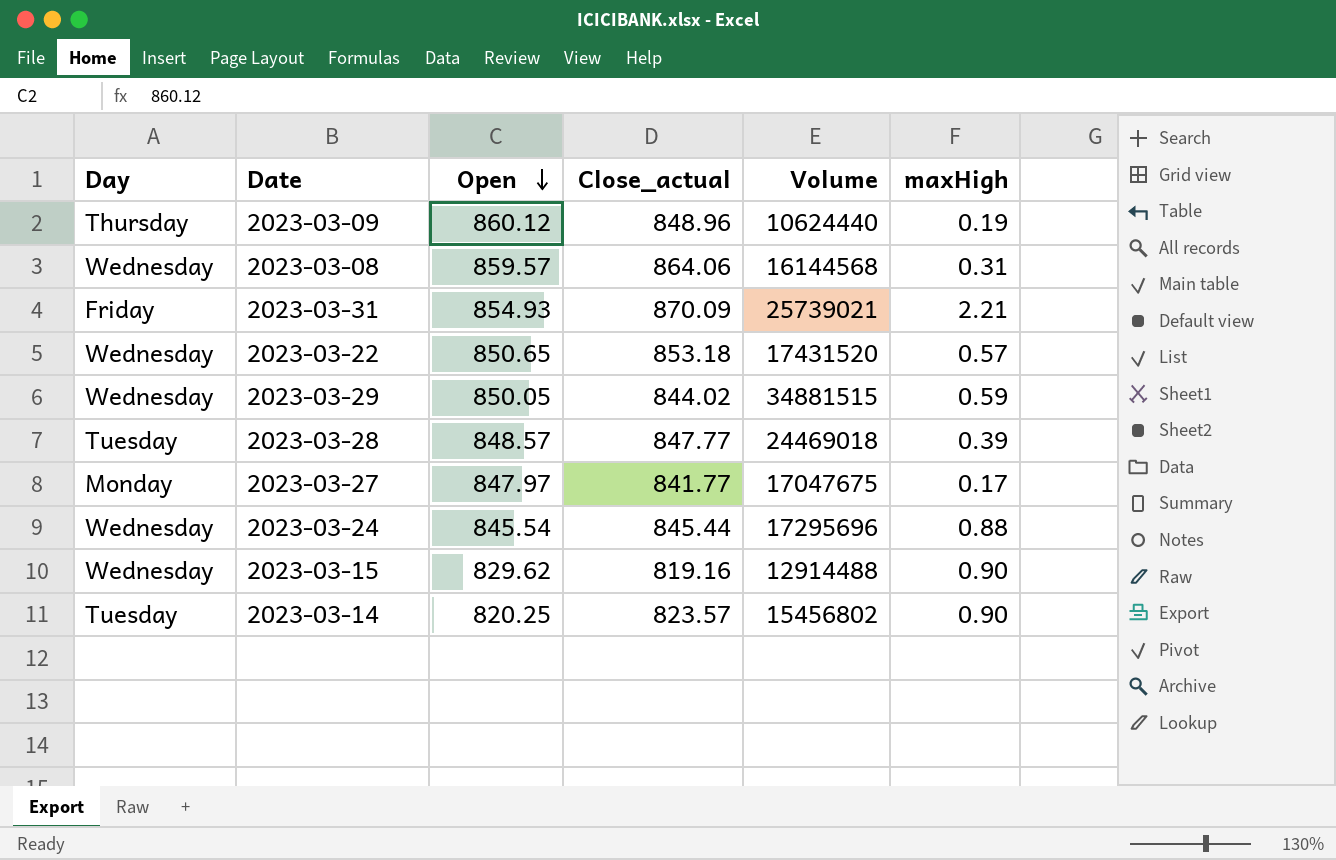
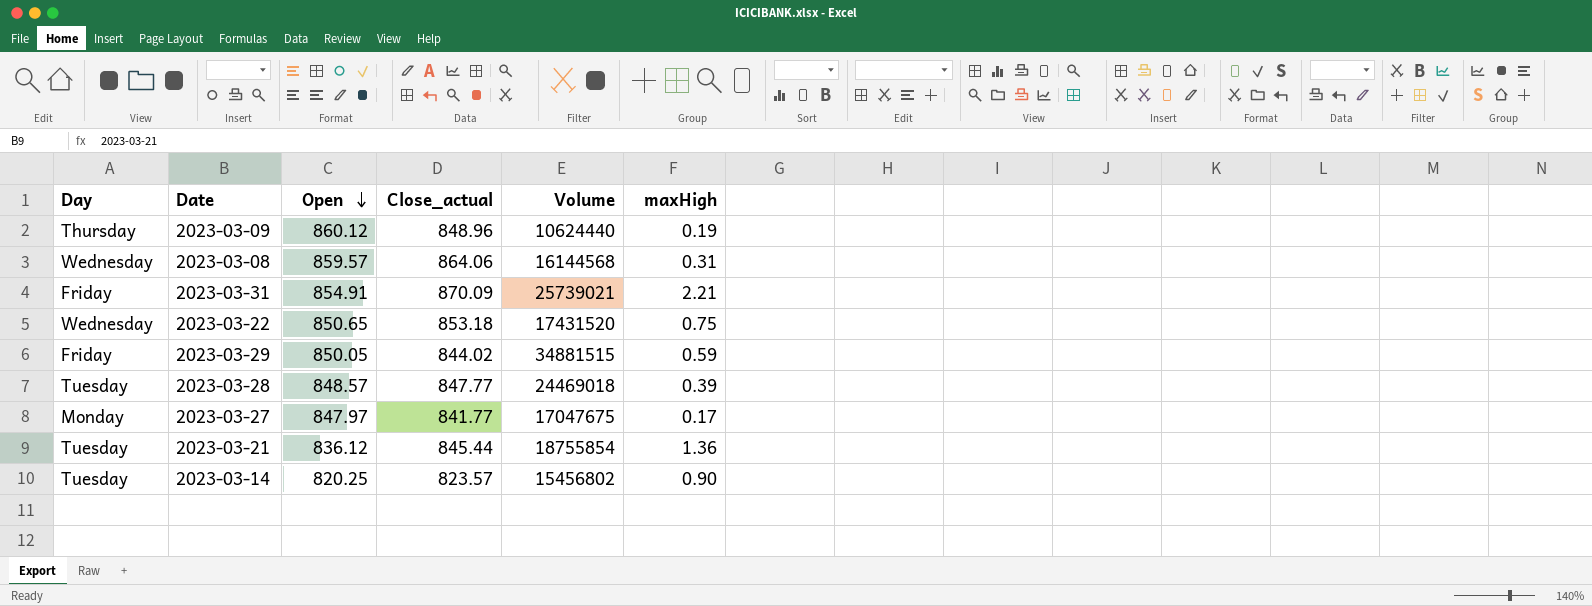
row 2023-03-24: Wednesday | 845.54 | 845.44 | 17295696 | 0.88 -> none
row 2023-03-15: Wednesday | 829.62 | 819.16 | 12914488 | 0.90 -> none
2023-03-31 | Open: 854.93 -> 854.91
2023-03-22 | maxHigh: 0.57 -> 0.75
2023-03-29 | Day: Wednesday -> Friday
row 2023-03-21: none -> Tuesday | 836.12 | 845.44 | 18755854 | 1.36

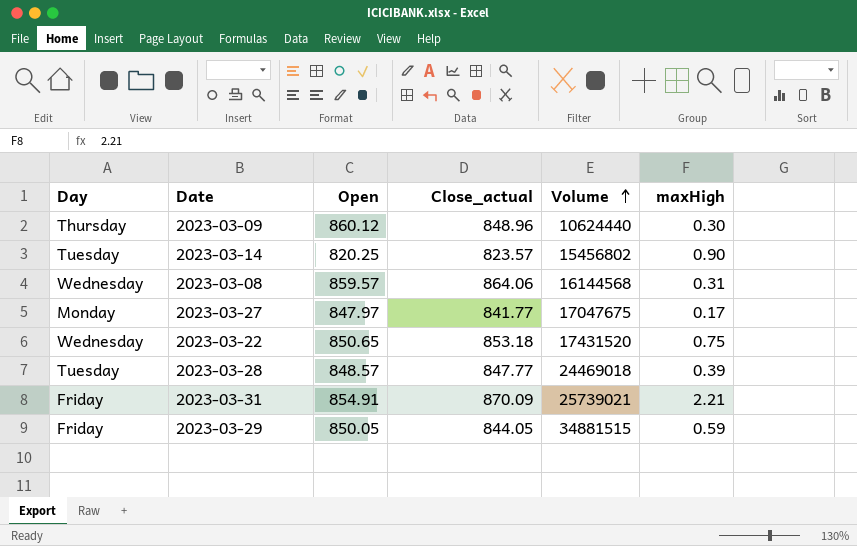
row order: Open descending -> Volume ascending
row 2023-03-21: Tuesday | 836.12 | 845.44 | 18755854 | 1.36 -> none
2023-03-09 | maxHigh: 0.19 -> 0.30
2023-03-29 | Close_actual: 844.02 -> 844.05

